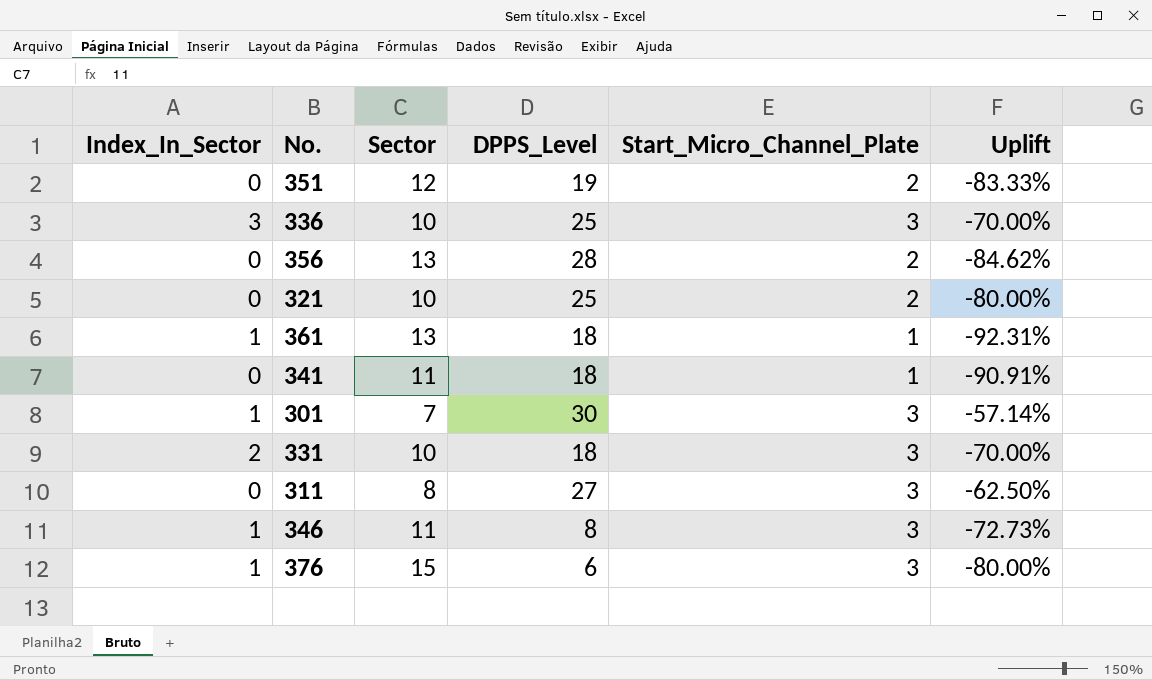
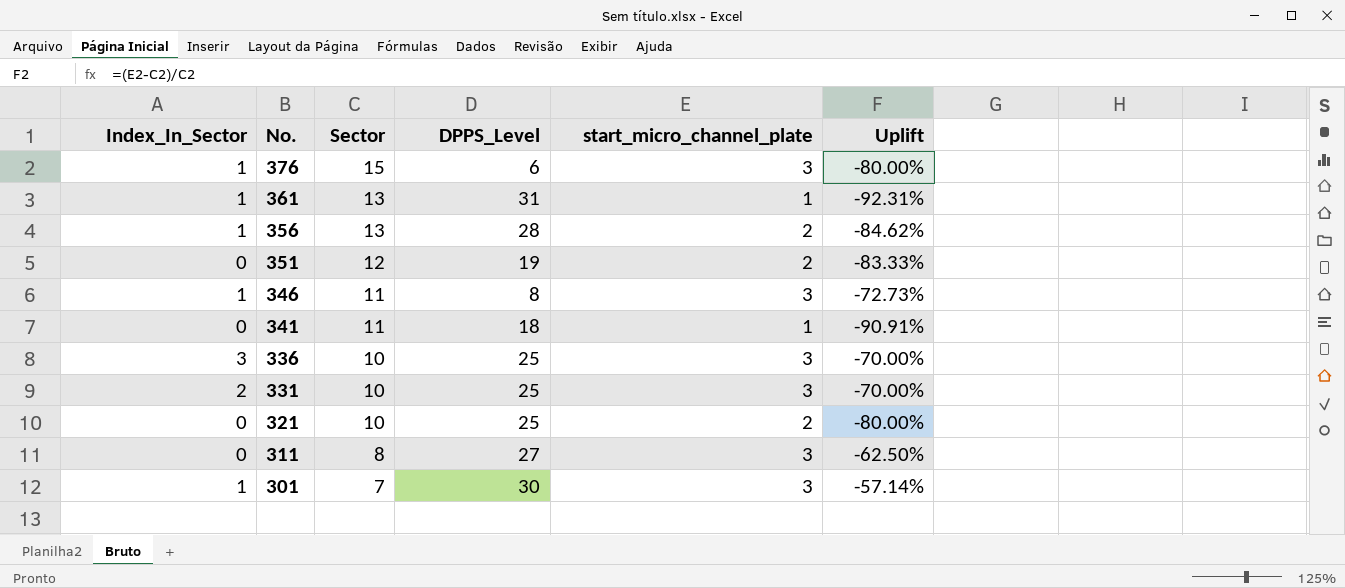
row order: none -> No. descending
column name: Start_Micro_Channel_Plate -> start_micro_channel_plate
361 | DPPS_Level: 18 -> 31
356 | Index_In_Sector: 0 -> 1
331 | DPPS_Level: 18 -> 25

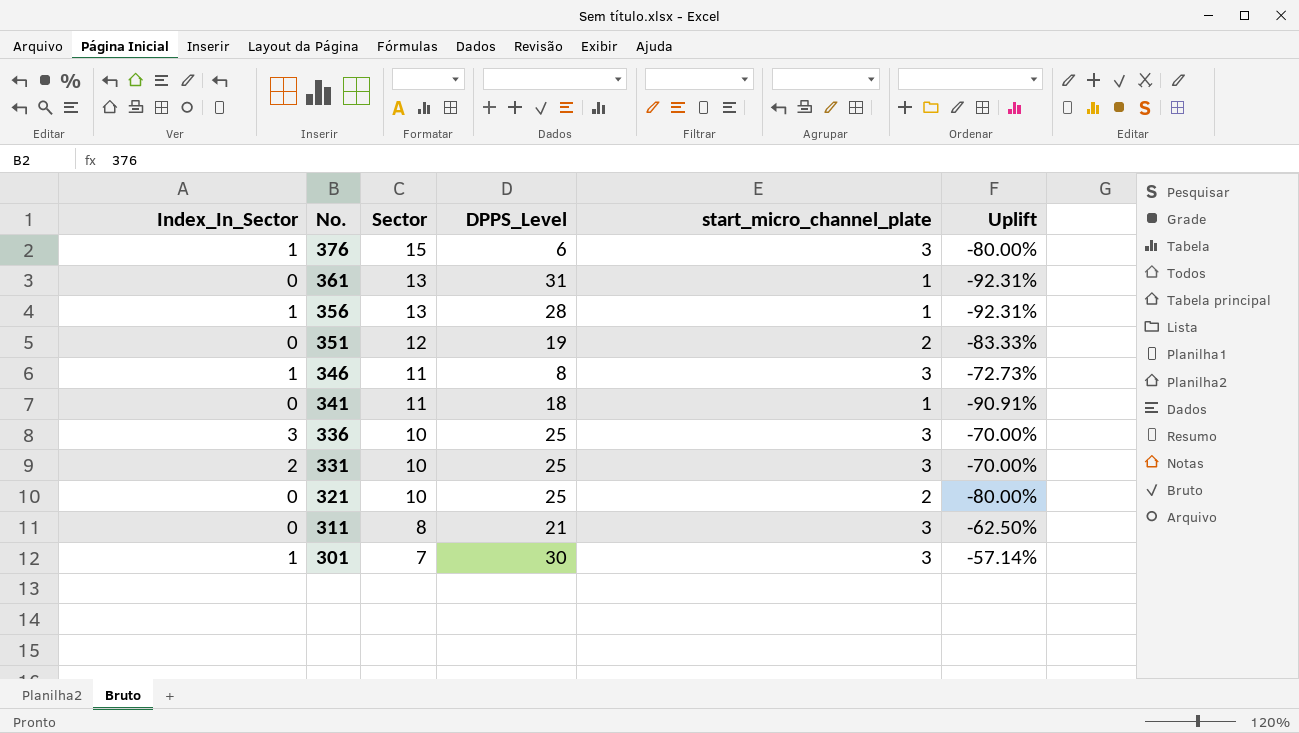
361 | Index_In_Sector: 1 -> 0
356 | start_micro_channel_plate: 2 -> 1
356 | Uplift: -84.62% -> -92.31%
311 | DPPS_Level: 27 -> 21

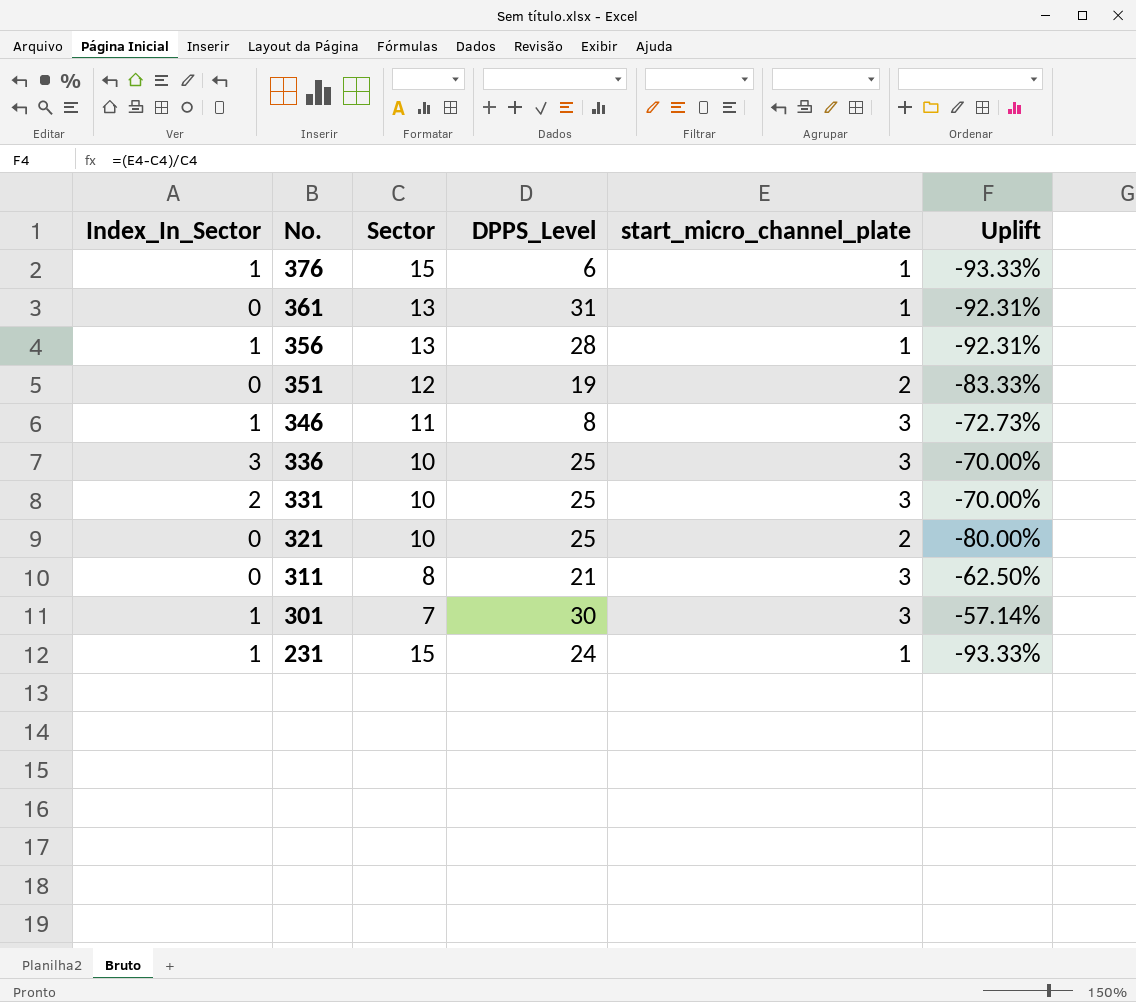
row 341: 0 | 11 | 18 | 1 | -90.91% -> none
376 | start_micro_channel_plate: 3 -> 1
376 | Uplift: -80.00% -> -93.33%
row 231: none -> 1 | 15 | 24 | 1 | -93.33%

